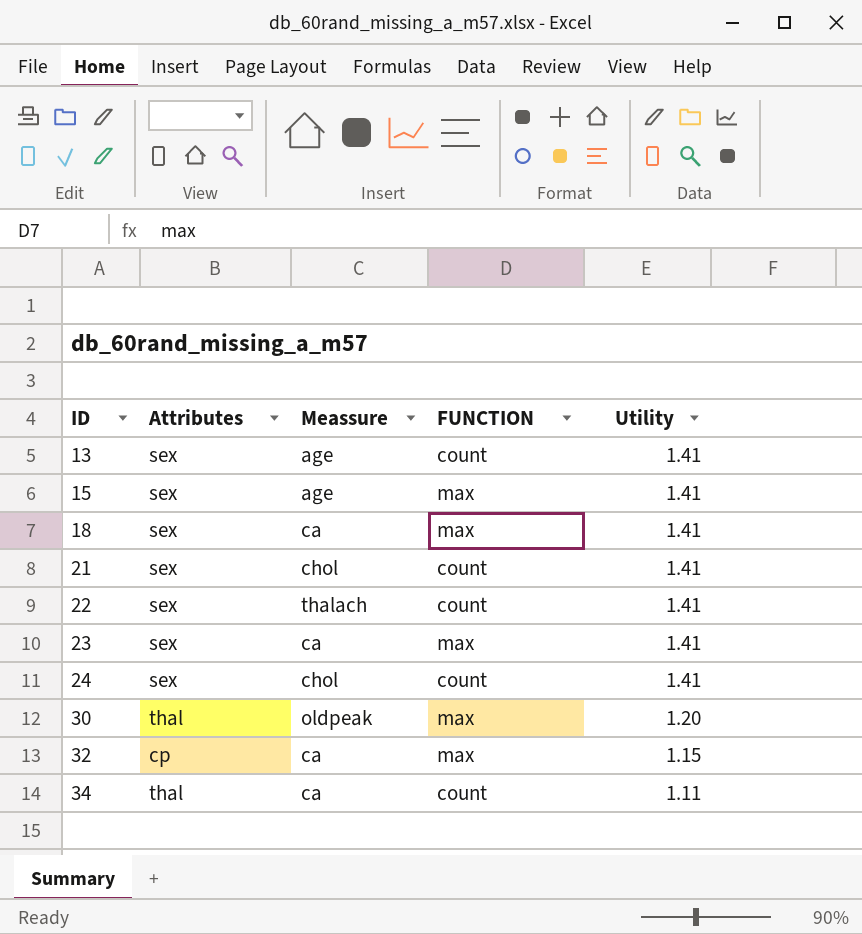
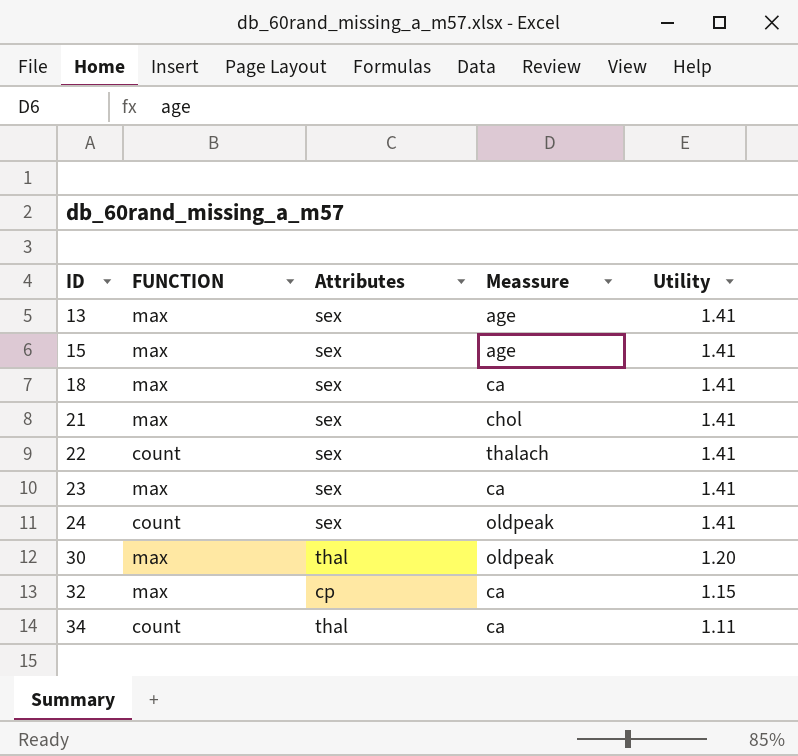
column FUNCTION | position: 4 -> 2
13 | FUNCTION: count -> max
21 | FUNCTION: count -> max
24 | Meassure: chol -> oldpeak

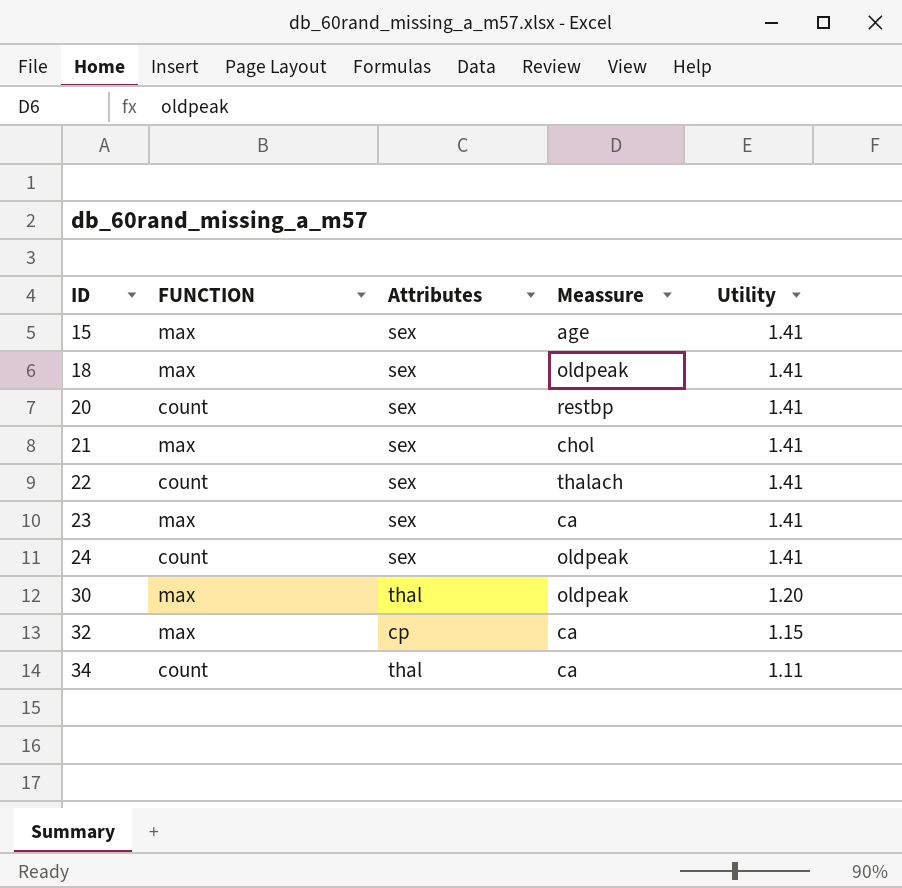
row 13: max | sex | age | 1.41 -> none
18 | Meassure: ca -> oldpeak
row 20: none -> count | sex | restbp | 1.41

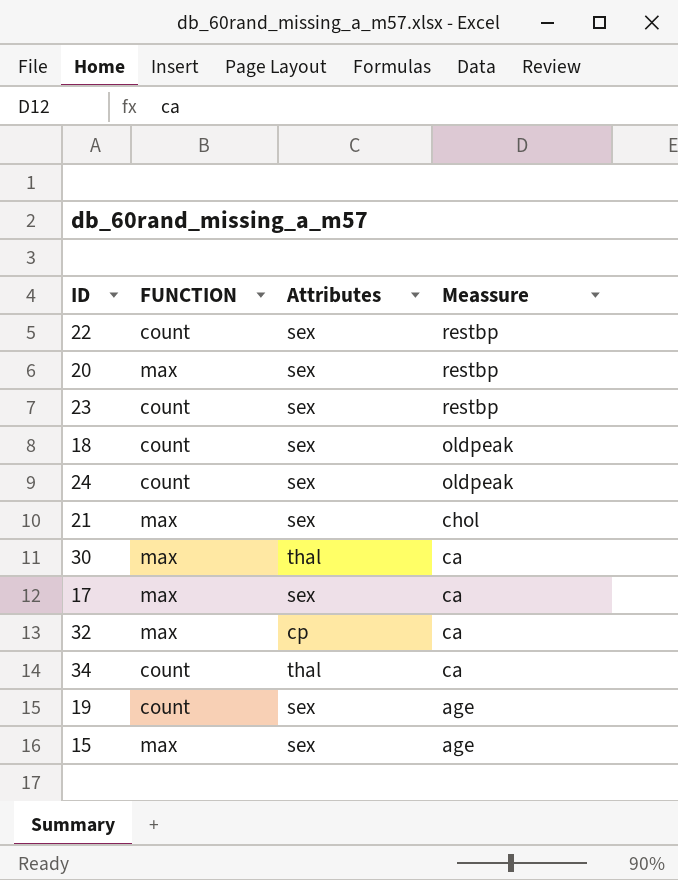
row order: ID ascending -> Meassure descending
column Utility | position: 5 -> none
22 | Meassure: thalach -> restbp
20 | FUNCTION: count -> max
23 | FUNCTION: max -> count
23 | Meassure: ca -> restbp
18 | FUNCTION: max -> count
30 | Meassure: oldpeak -> ca
row 17: none -> max | sex | ca
row 19: none -> count | sex | age

